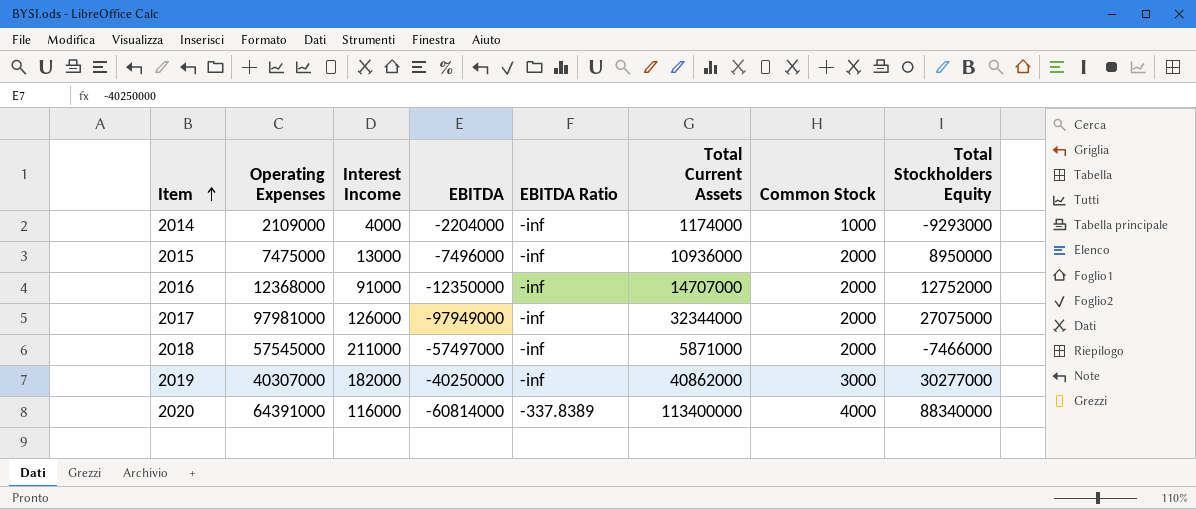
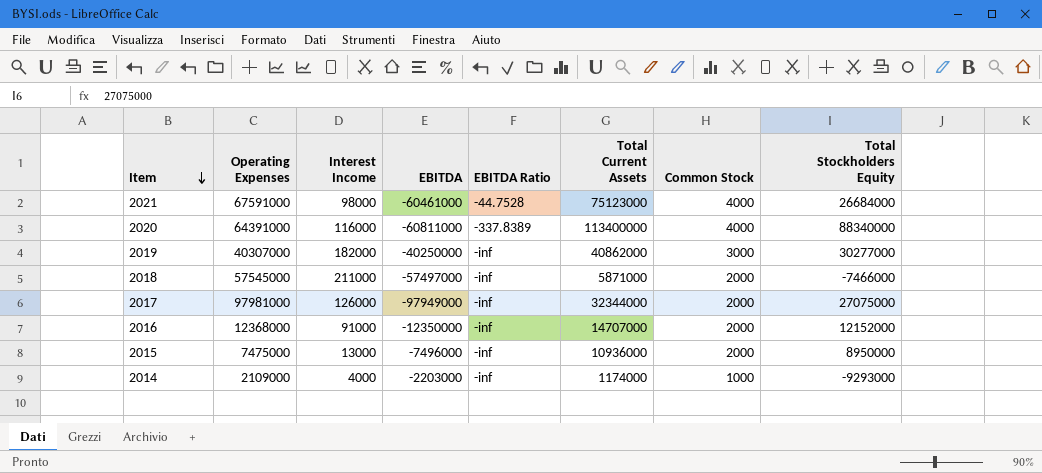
row order: Item ascending -> Item descending
row 2021: none -> 67591000 | 98000 | -60461000 | -44.7528 | 75123000 | 4000 | 26684000
2020 | EBITDA: -60814000 -> -60811000
2016 | Total Stockholders Equity: 12752000 -> 12152000
2014 | EBITDA: -2204000 -> -2203000

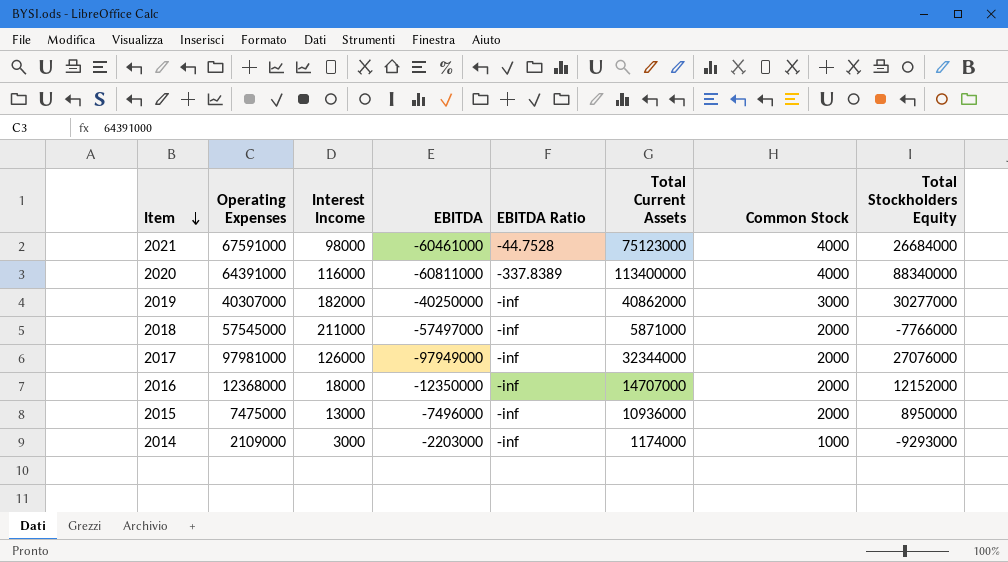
2018 | Total Stockholders Equity: -7466000 -> -7766000
2017 | Total Stockholders Equity: 27075000 -> 27076000
2016 | Interest Income: 91000 -> 18000
2014 | Interest Income: 4000 -> 3000

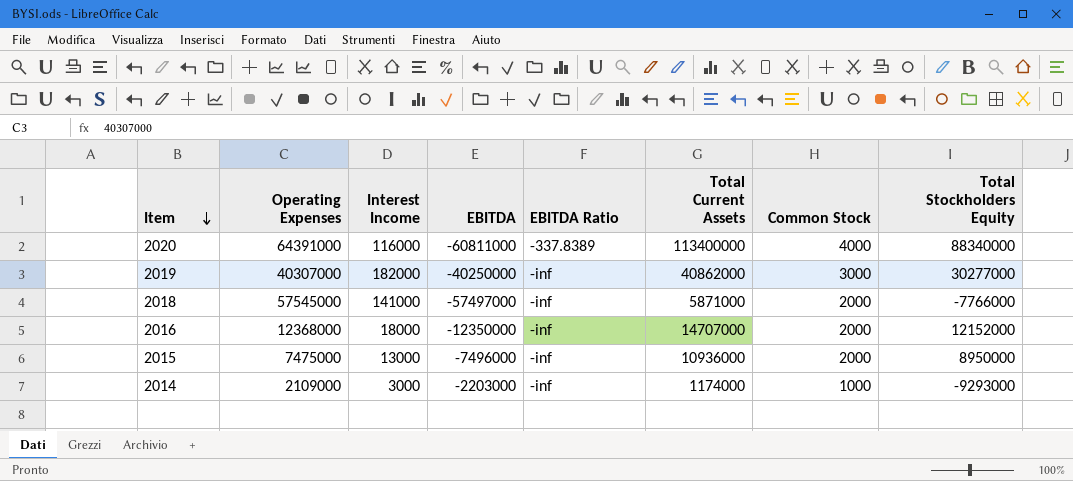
row 2021: 67591000 | 98000 | -60461000 | -44.7528 | 75123000 | 4000 | 26684000 -> none
row 2017: 97981000 | 126000 | -97949000 | -inf | 32344000 | 2000 | 27076000 -> none
2018 | Interest Income: 211000 -> 141000

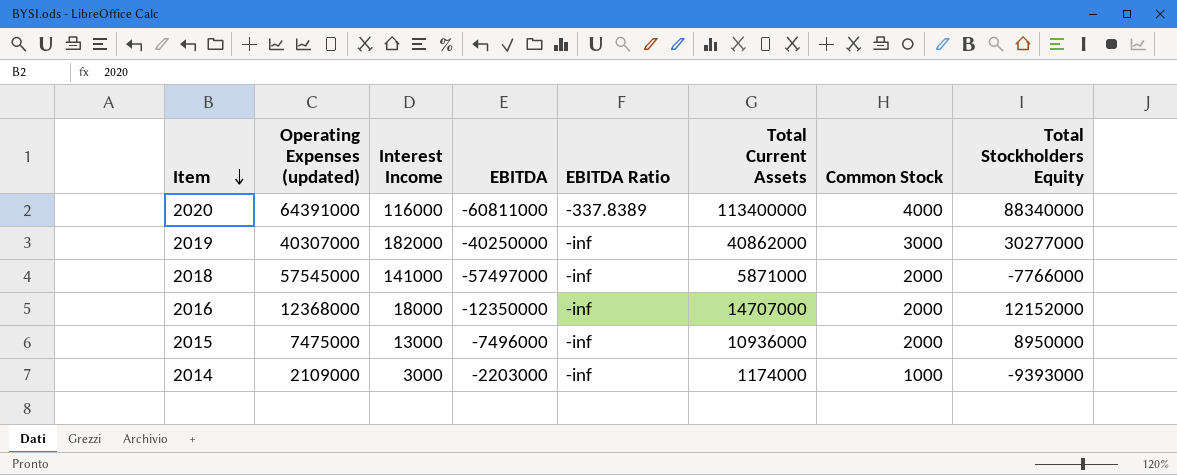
column name: Operating Expenses -> Operating Expenses (updated)
2014 | Total Stockholders Equity: -9293000 -> -9393000

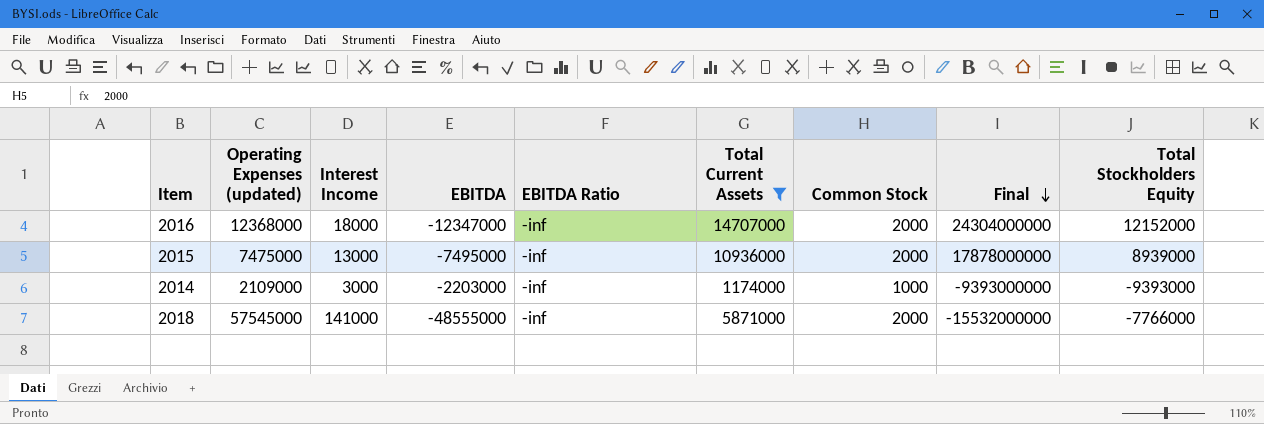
filter: none -> Total Current Assets <= 14707000
row order: Item descending -> Final descending
column Final | formula: none -> [Common Stock] * [Total Stockholders Equity]
2016 | EBITDA: -12350000 -> -12347000
2015 | EBITDA: -7496000 -> -7495000
2015 | Total Stockholders Equity: 8950000 -> 8939000
2018 | EBITDA: -57497000 -> -48555000

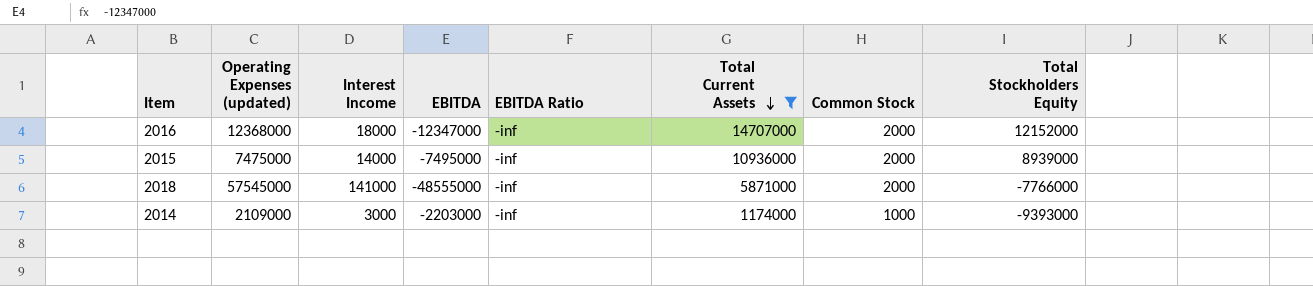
row order: Final descending -> Total Current Assets descending
column Final | formula: [Common Stock] * [Total Stockholders Equity] -> none
2015 | Interest Income: 13000 -> 14000

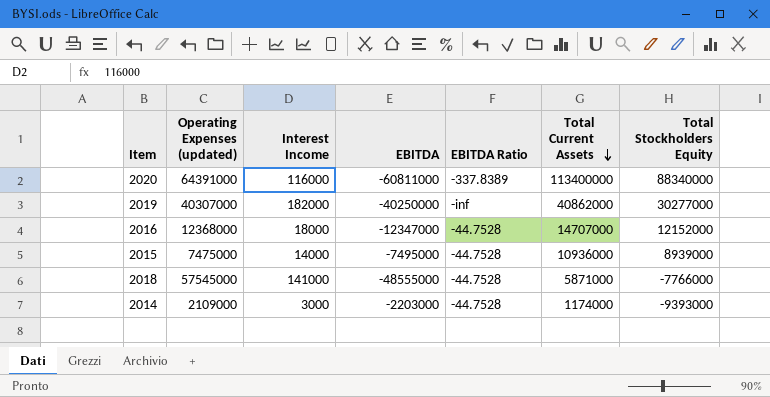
filter: Total Current Assets <= 14707000 -> none
column Common Stock | position: 7 -> none
2016 | EBITDA Ratio: -inf -> -44.7528
2015 | EBITDA Ratio: -inf -> -44.7528
2018 | EBITDA Ratio: -inf -> -44.7528
2014 | EBITDA Ratio: -inf -> -44.7528

